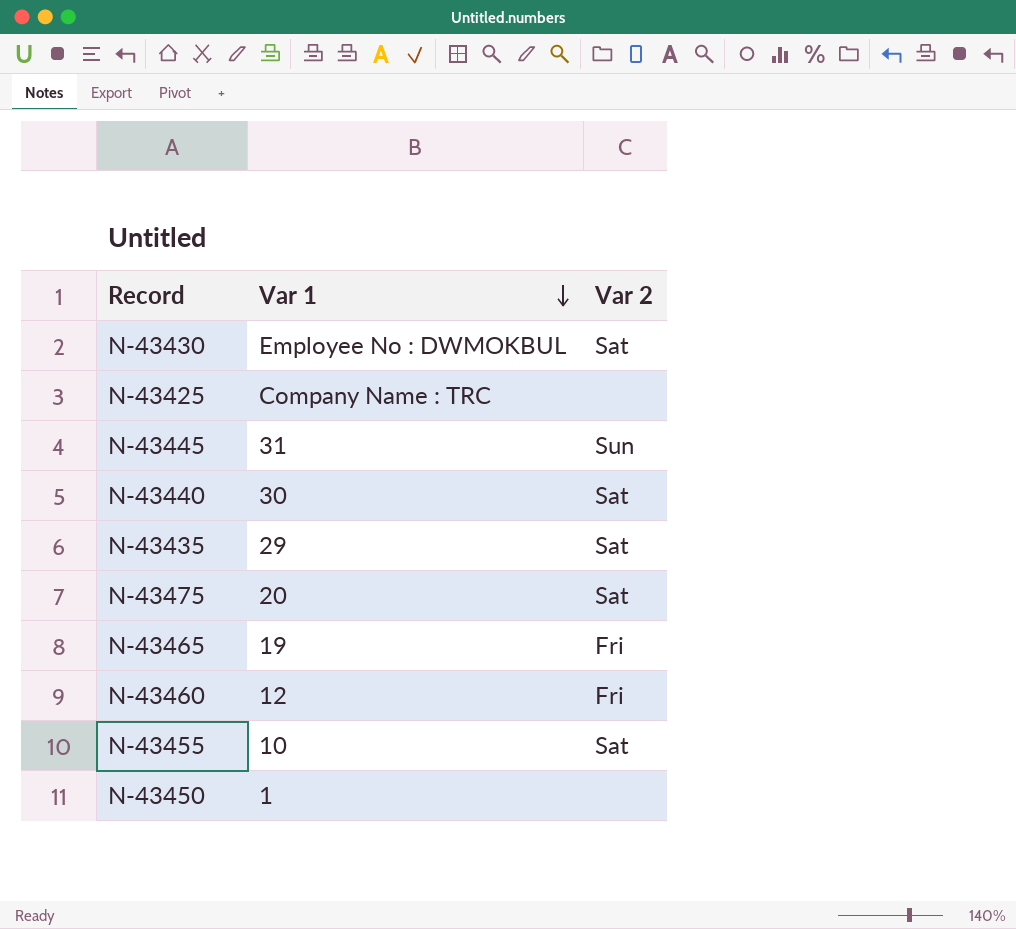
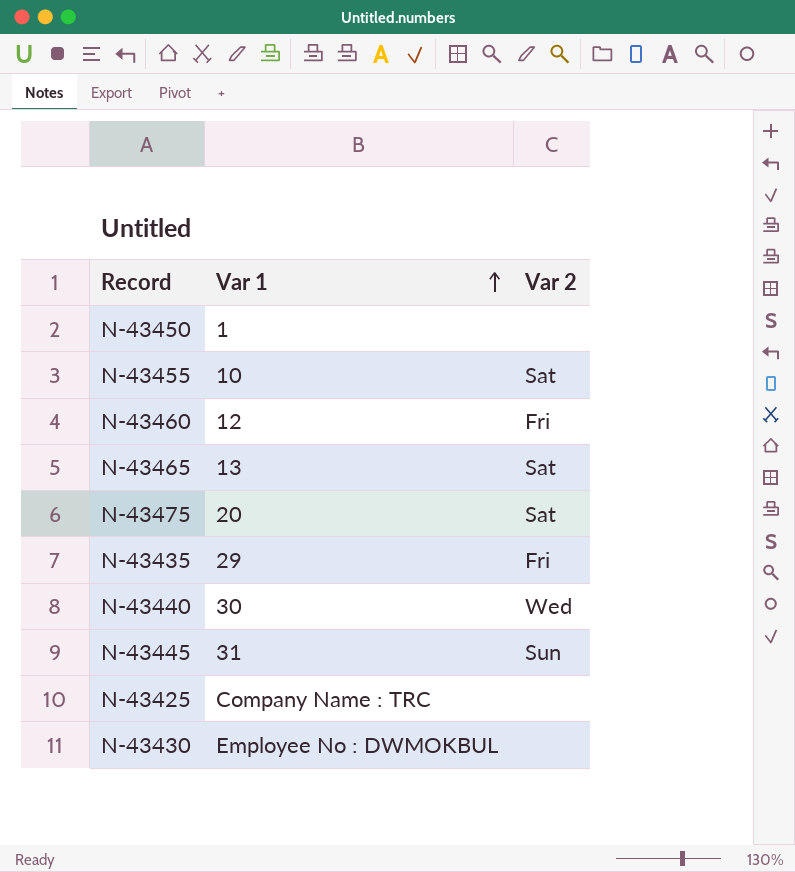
row order: Var 1 descending -> Var 1 ascending
N-43465 | Var 1: 19 -> 13
N-43465 | Var 2: Fri -> Sat
N-43435 | Var 2: Sat -> Fri
N-43440 | Var 2: Sat -> Wed
N-43430 | Var 2: Sat -> none

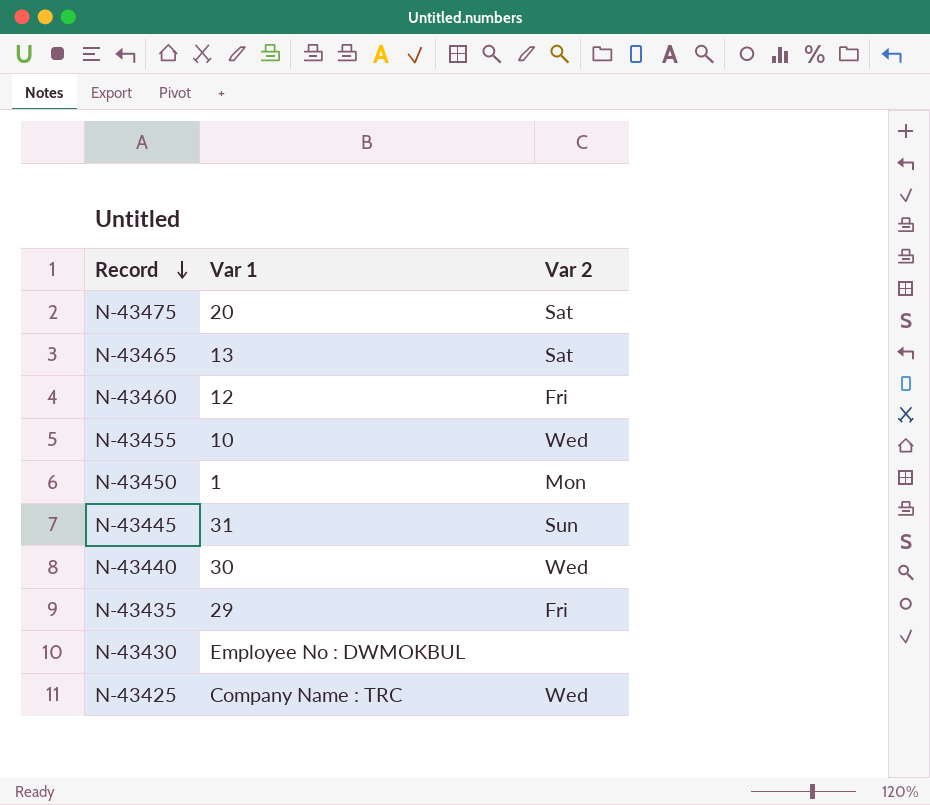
row order: Var 1 ascending -> Record descending
N-43455 | Var 2: Sat -> Wed
N-43450 | Var 2: none -> Mon
N-43425 | Var 2: none -> Wed

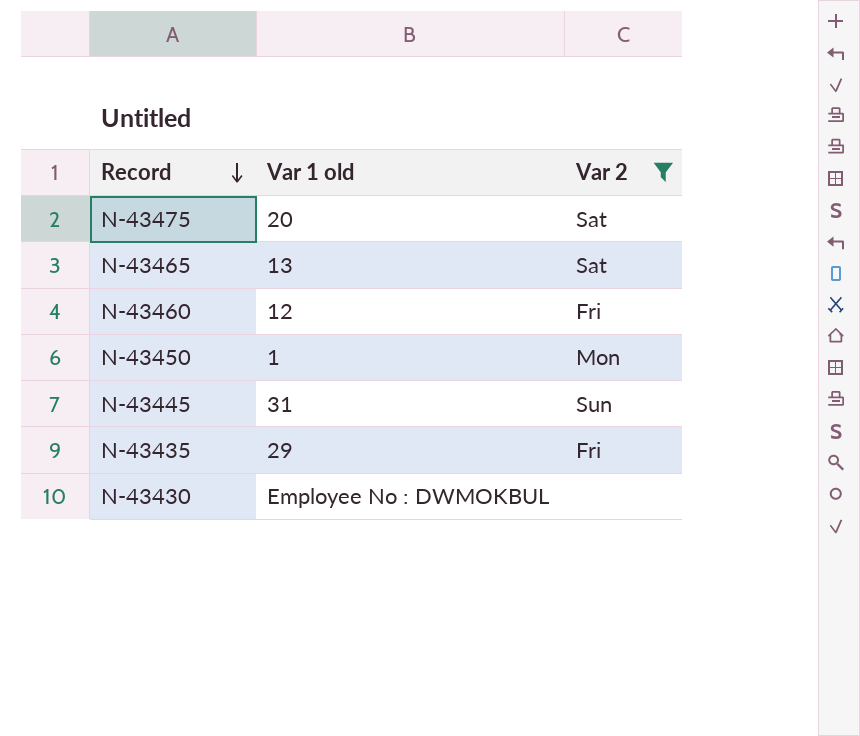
filter: none -> Var 2 != Wed
column name: Var 1 -> Var 1 old

